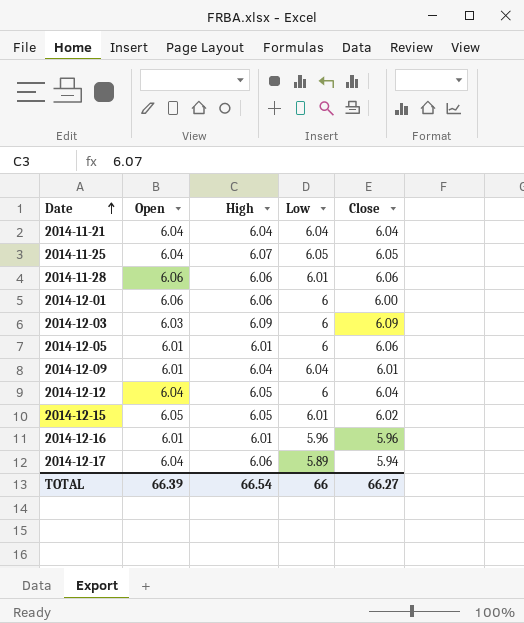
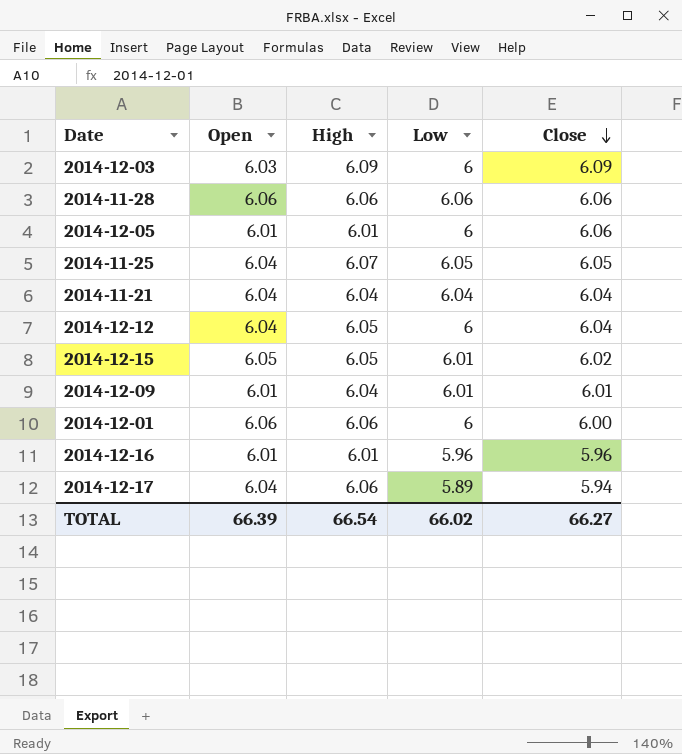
row order: Date ascending -> Close descending
2014-11-28 | Low: 6.01 -> 6.06
2014-12-09 | Low: 6.04 -> 6.01
TOTAL | Low: 66 -> 66.02

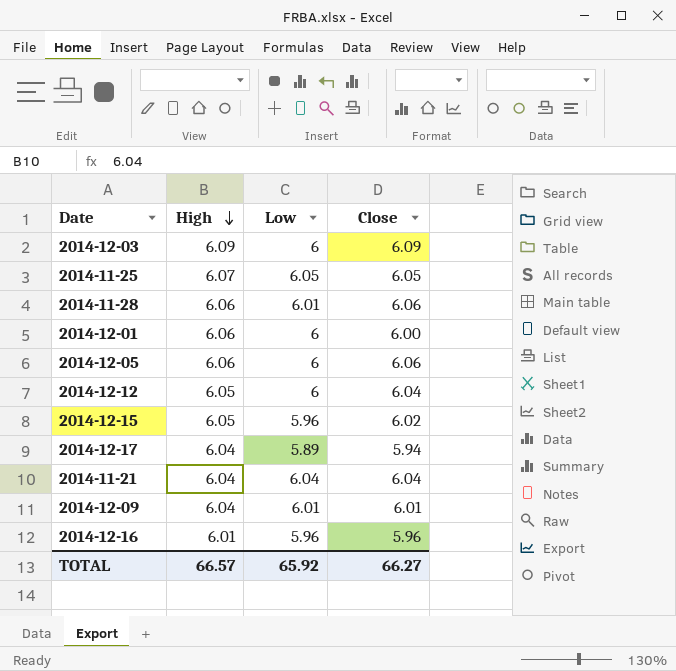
row order: Close descending -> High descending
column Open | position: 2 -> none
2014-11-28 | Low: 6.06 -> 6.01
2014-12-05 | High: 6.01 -> 6.06
2014-12-15 | Low: 6.01 -> 5.96
2014-12-17 | High: 6.06 -> 6.04
TOTAL | High: 66.54 -> 66.57
TOTAL | Low: 66.02 -> 65.92

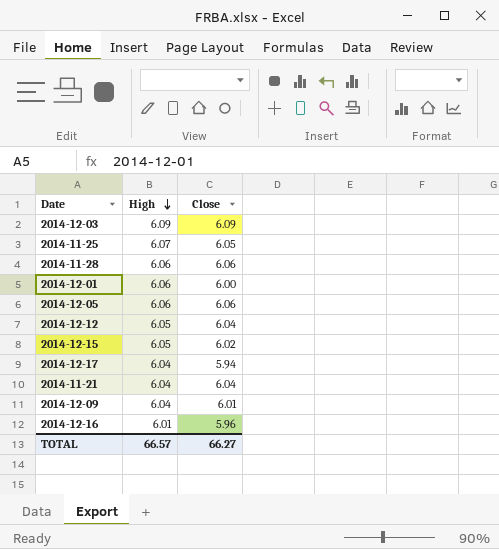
column Low | position: 3 -> none

